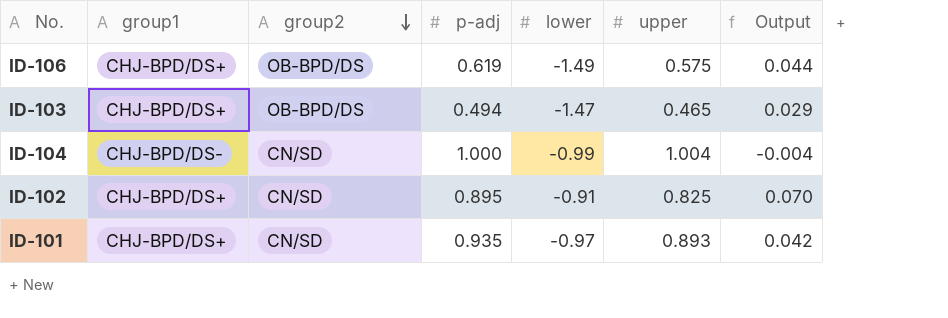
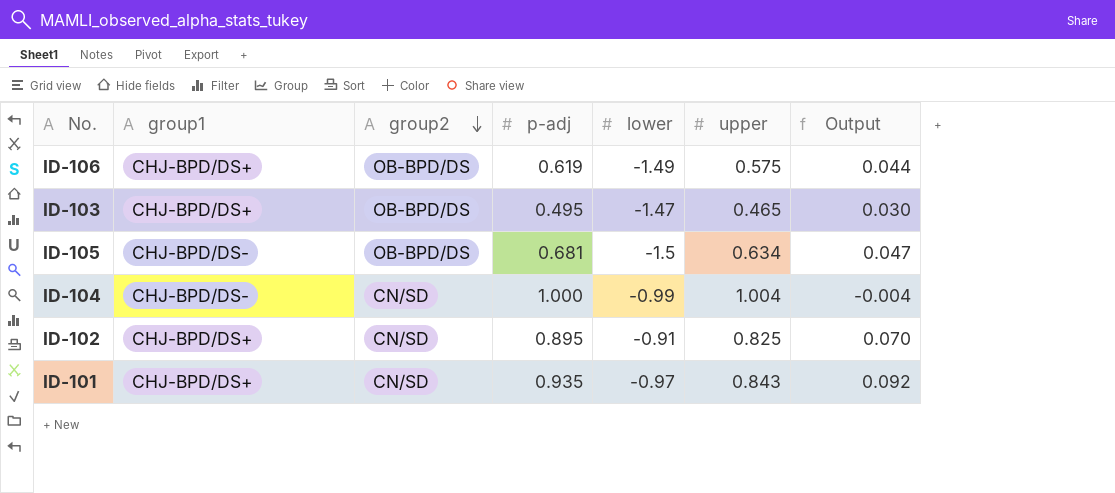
ID-103 | p-adj: 0.494 -> 0.495
ID-103 | Output: 0.029 -> 0.030
row ID-105: none -> CHJ-BPD/DS- | OB-BPD/DS | 0.681 | -1.5 | 0.634 | 0.047
ID-101 | upper: 0.893 -> 0.843
ID-101 | Output: 0.042 -> 0.092

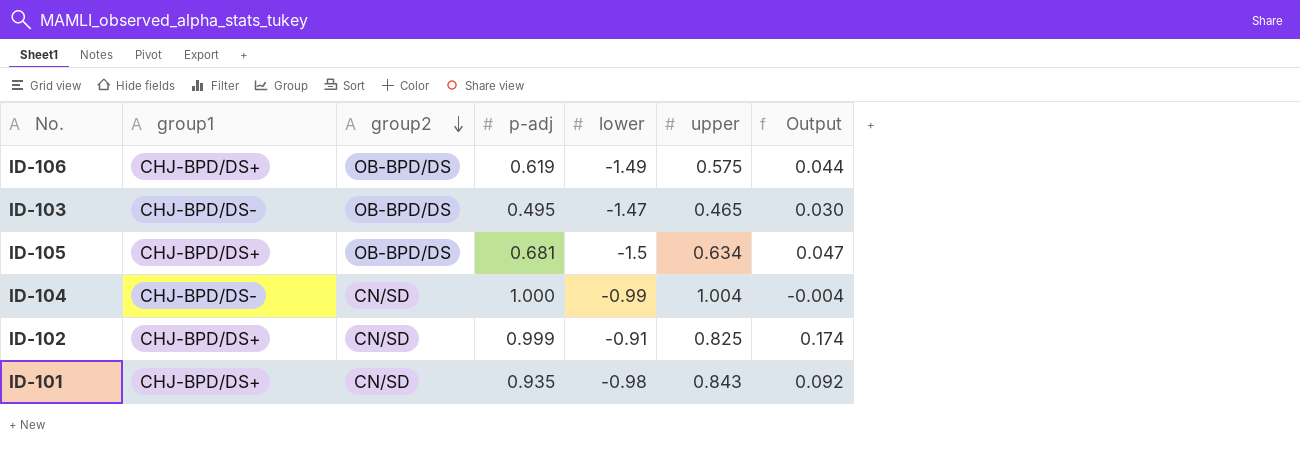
ID-103 | group1: CHJ-BPD/DS+ -> CHJ-BPD/DS-
ID-105 | group1: CHJ-BPD/DS- -> CHJ-BPD/DS+
ID-102 | p-adj: 0.895 -> 0.999
ID-102 | Output: 0.070 -> 0.174
ID-101 | lower: -0.97 -> -0.98

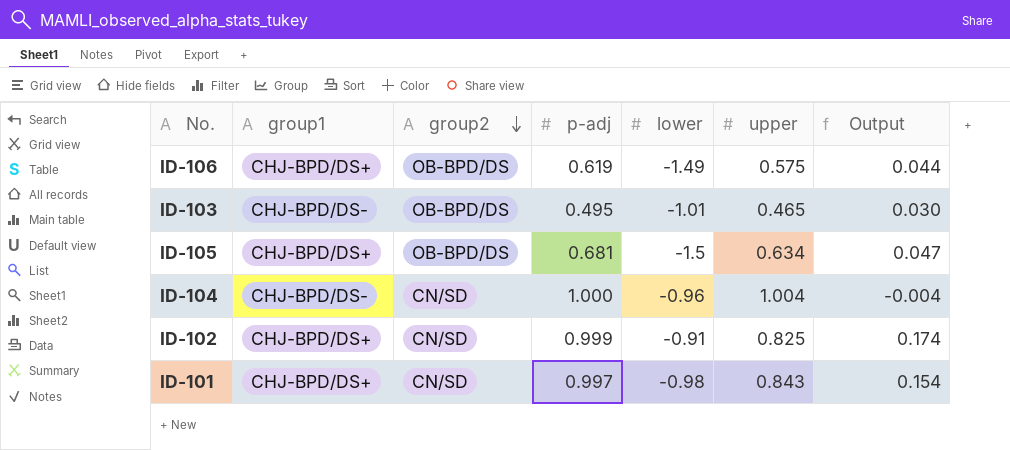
ID-103 | lower: -1.47 -> -1.01
ID-104 | lower: -0.99 -> -0.96
ID-101 | p-adj: 0.935 -> 0.997
ID-101 | Output: 0.092 -> 0.154

